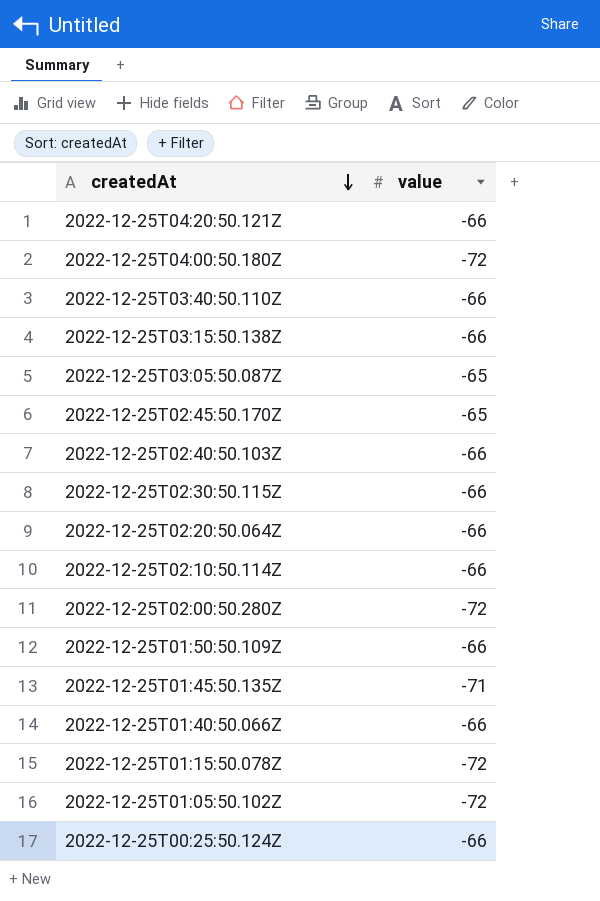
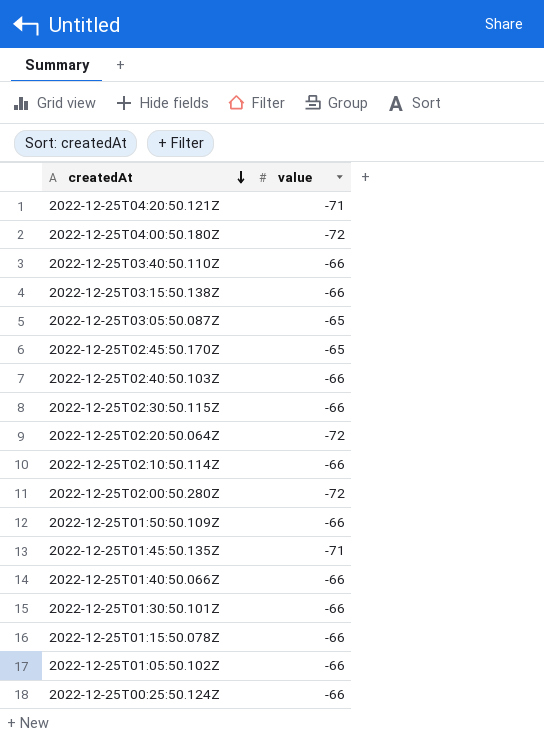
2022-12-25T04:20:50.121Z | value: -66 -> -71
2022-12-25T02:20:50.064Z | value: -66 -> -72
row 2022-12-25T01:30:50.101Z: none -> -66
2022-12-25T01:15:50.078Z | value: -72 -> -66
2022-12-25T01:05:50.102Z | value: -72 -> -66

